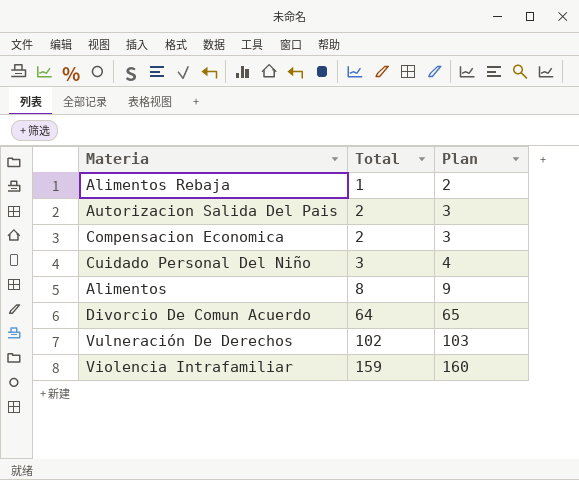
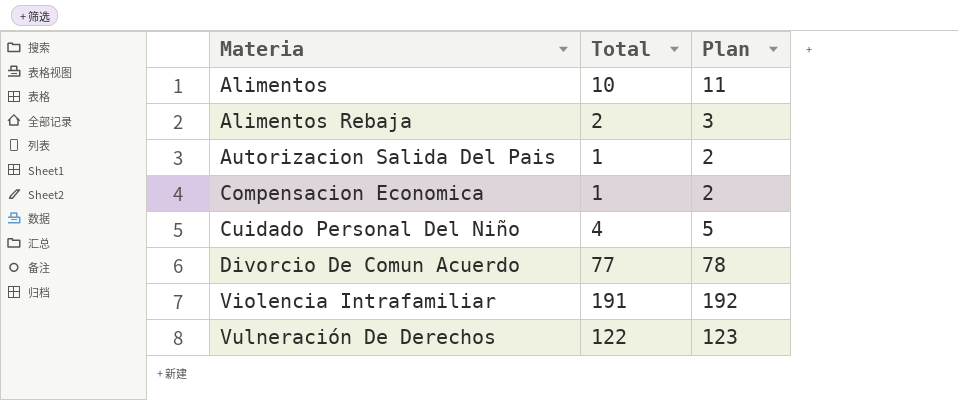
row order: Total ascending -> Materia ascending
Alimentos | Total: 8 -> 10
Alimentos | Plan: 9 -> 11
Alimentos Rebaja | Total: 1 -> 2
Alimentos Rebaja | Plan: 2 -> 3
Autorizacion Salida Del Pais | Total: 2 -> 1
Autorizacion Salida Del Pais | Plan: 3 -> 2
Compensacion Economica | Total: 2 -> 1
Compensacion Economica | Plan: 3 -> 2
Cuidado Personal Del Niño | Total: 3 -> 4
Cuidado Personal Del Niño | Plan: 4 -> 5
Divorcio De Comun Acuerdo | Total: 64 -> 77
Divorcio De Comun Acuerdo | Plan: 65 -> 78
Violencia Intrafamiliar | Total: 159 -> 191
Violencia Intrafamiliar | Plan: 160 -> 192
Vulneración De Derechos | Total: 102 -> 122
Vulneración De Derechos | Plan: 103 -> 123

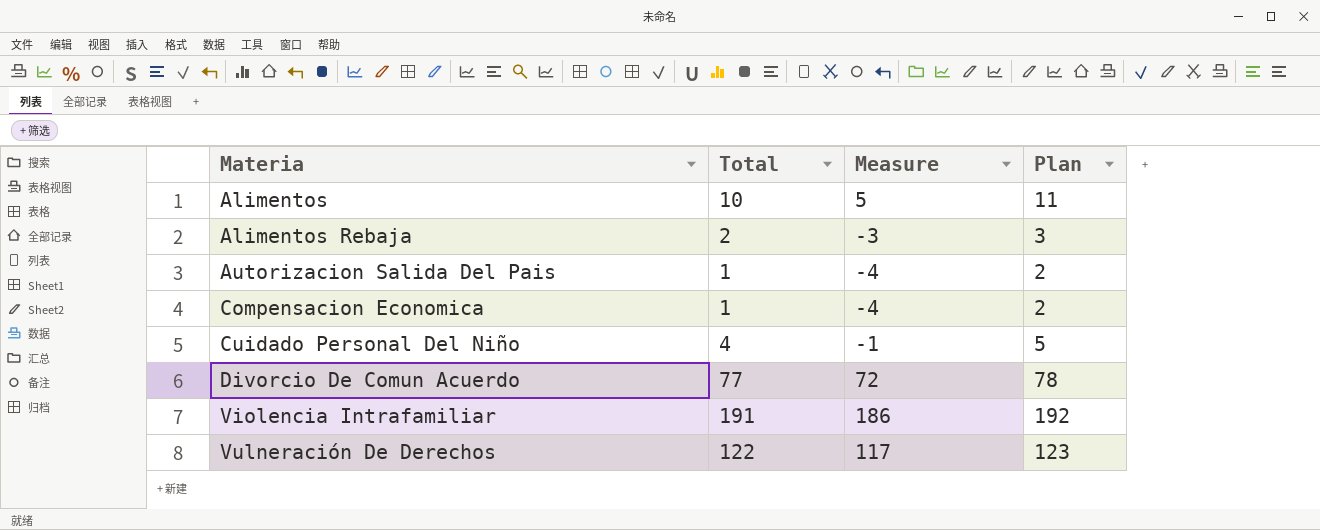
column Measure | formula: none -> [Total] - 5

